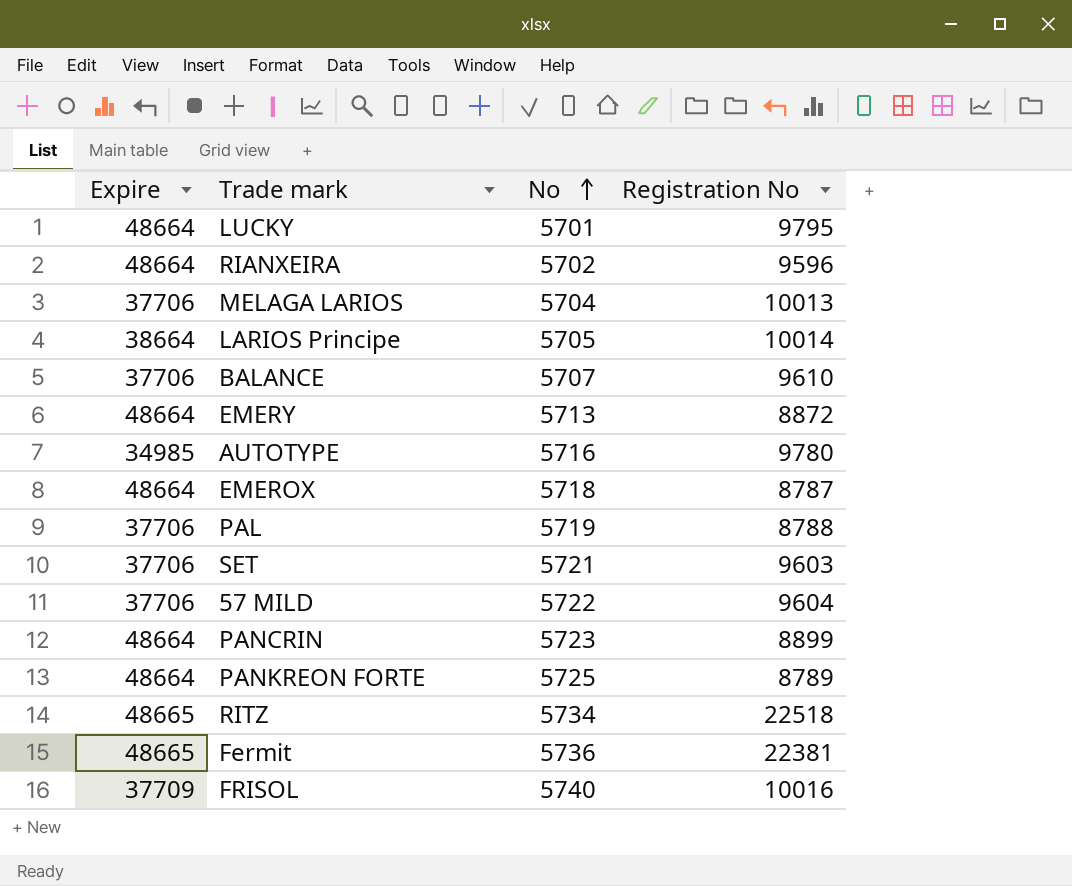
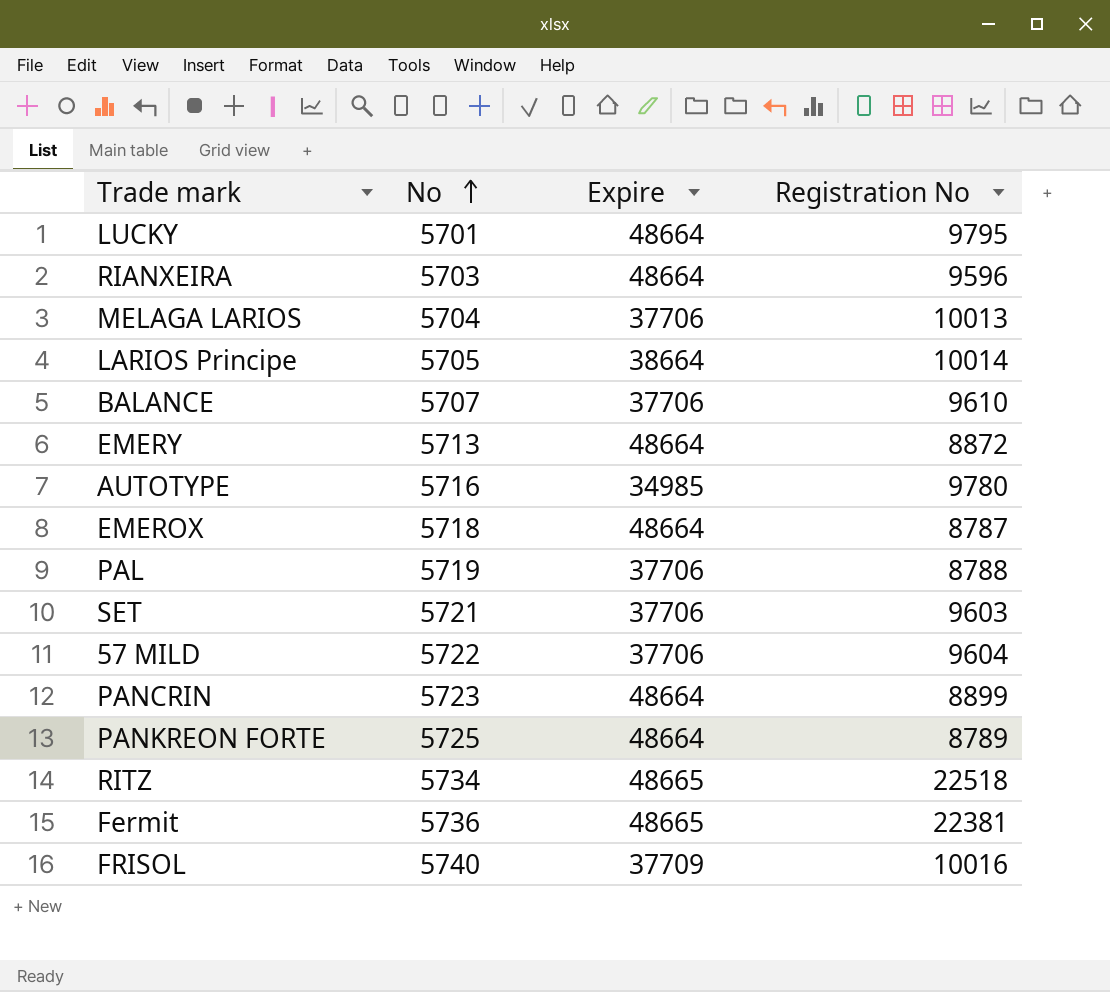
column Expire | position: 1 -> 3
RIANXEIRA | No: 5702 -> 5703

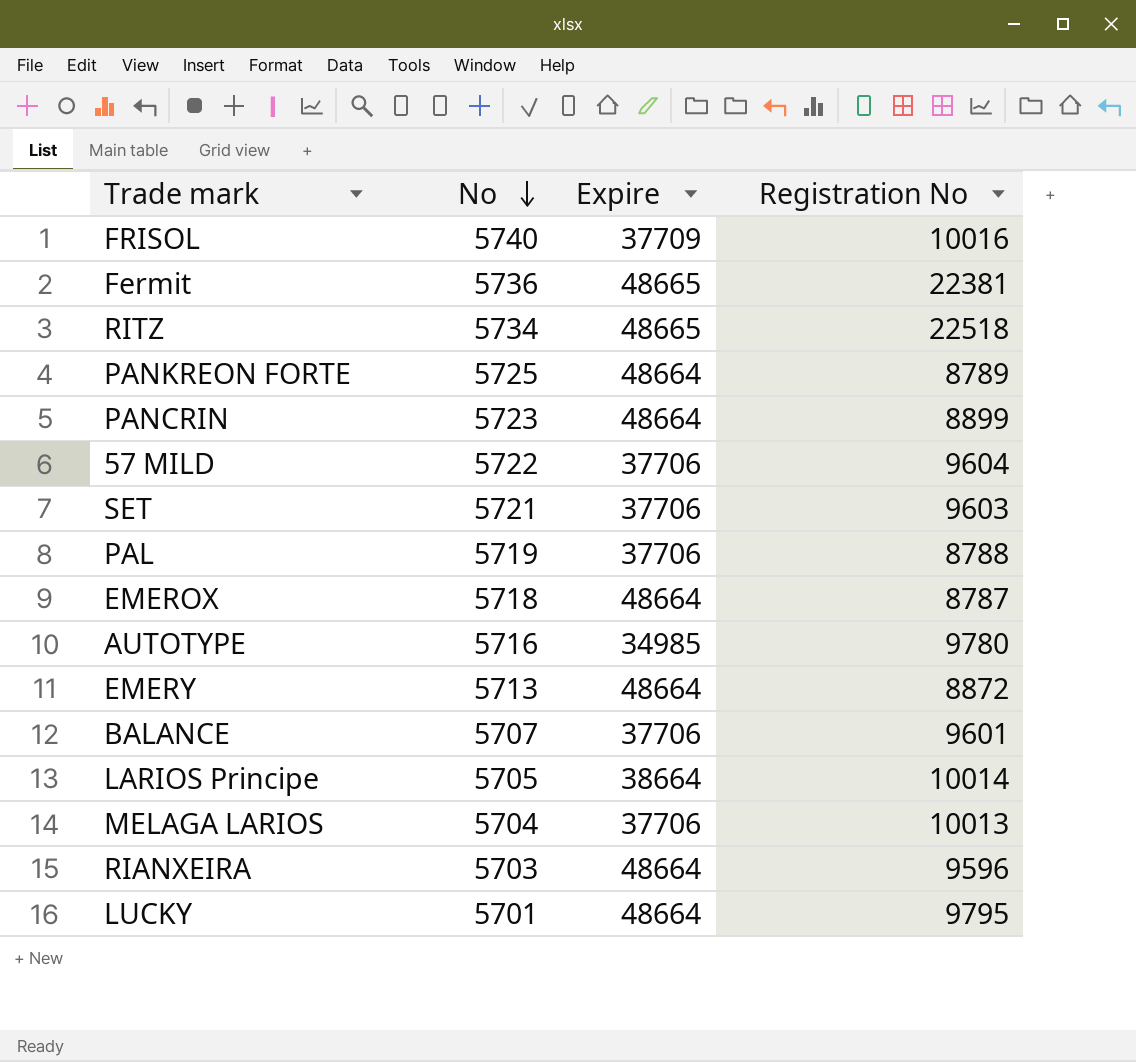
row order: No ascending -> No descending
BALANCE | Registration No: 9610 -> 9601

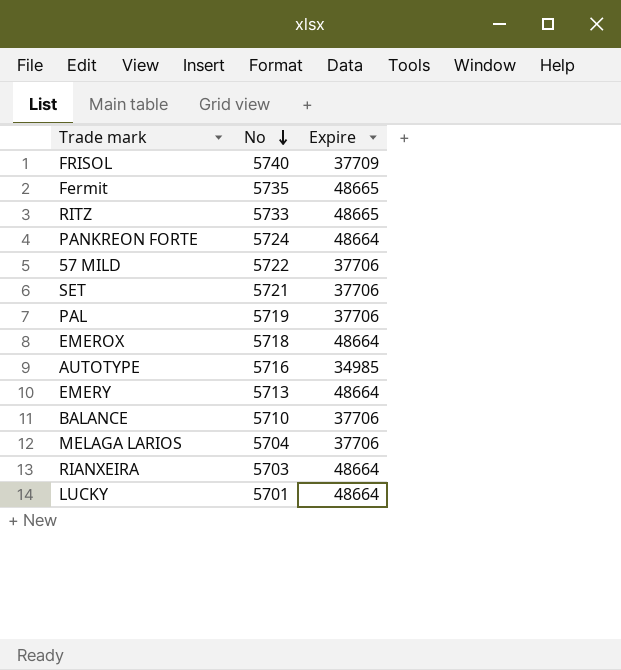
column Registration No | position: 4 -> none
row PANCRIN: 5723 | 48664 | 8899 -> none
row LARIOS Principe: 5705 | 38664 | 10014 -> none
Fermit | No: 5736 -> 5735
RITZ | No: 5734 -> 5733
PANKREON FORTE | No: 5725 -> 5724
BALANCE | No: 5707 -> 5710

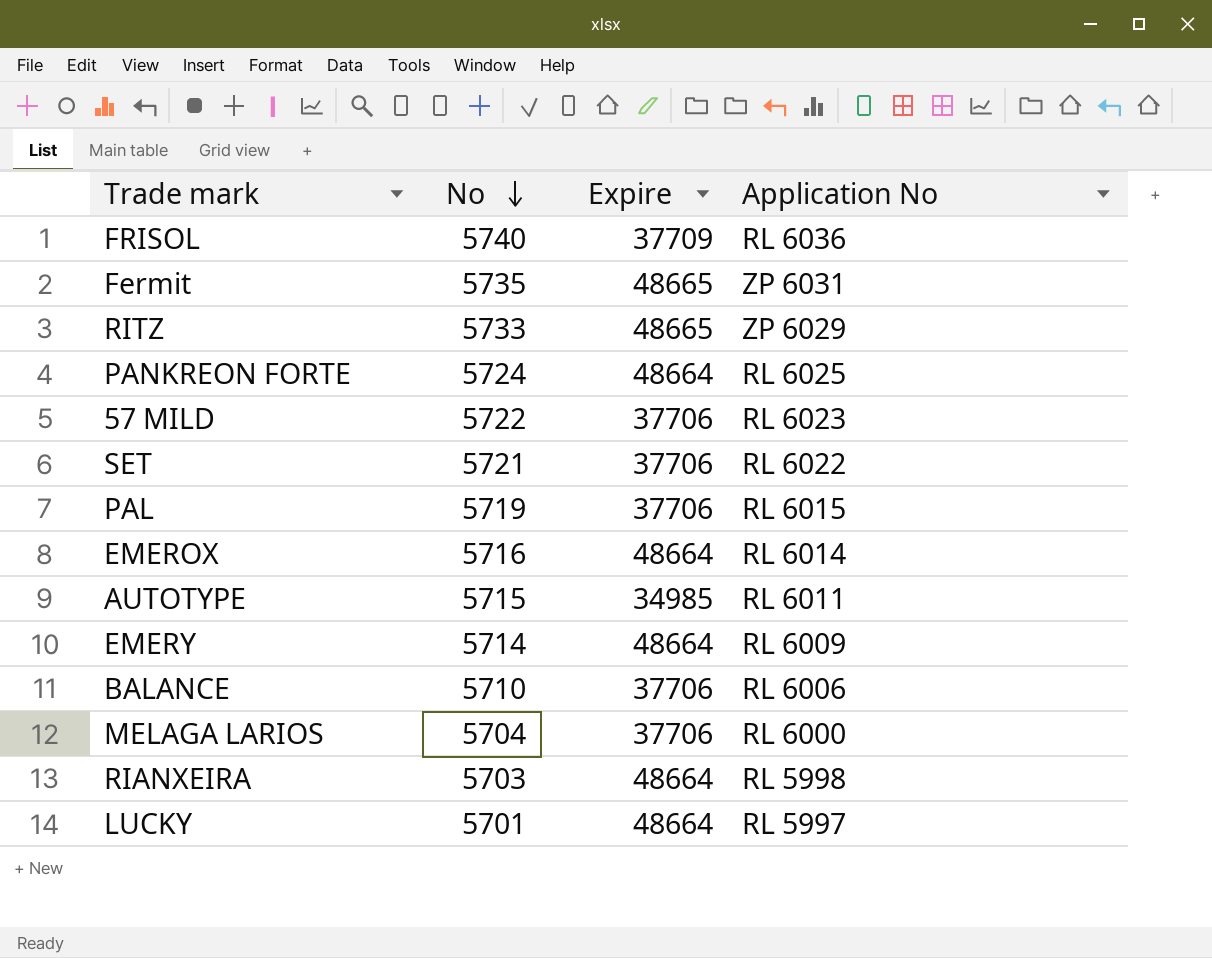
column Application No | position: none -> 4
EMEROX | No: 5718 -> 5716
AUTOTYPE | No: 5716 -> 5715
EMERY | No: 5713 -> 5714

